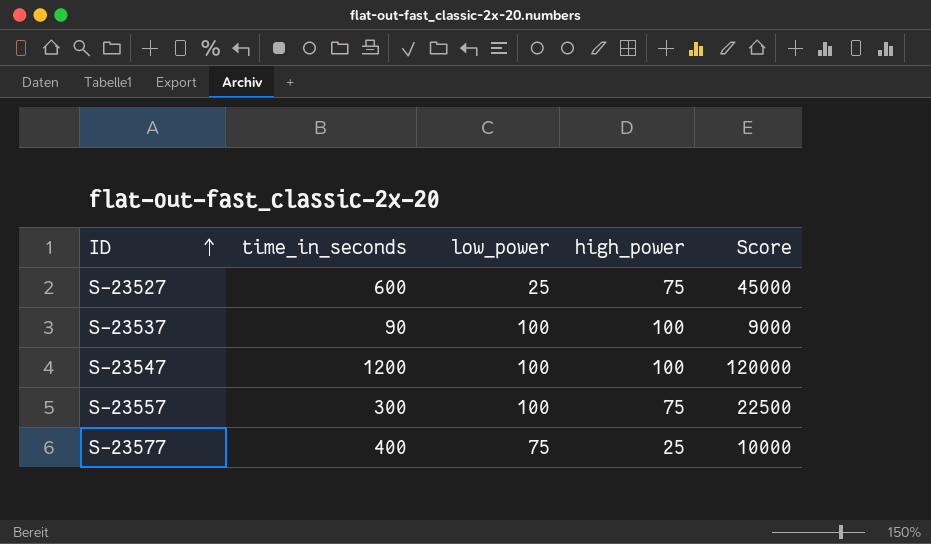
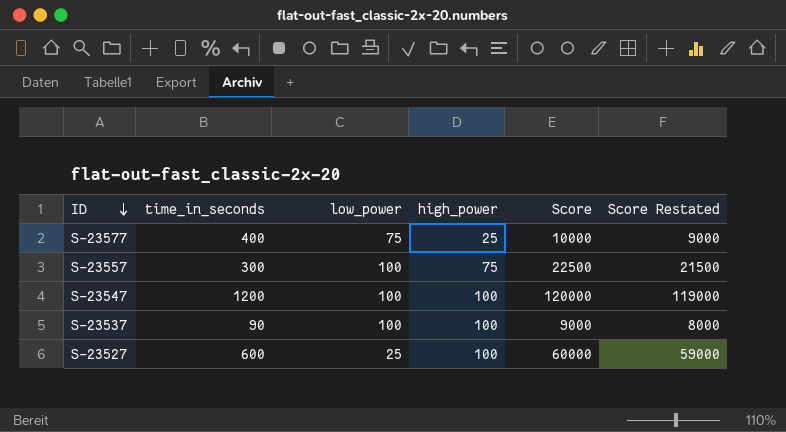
row order: ID ascending -> ID descending
column Score Restated | formula: none -> [Score] - 1000
S-23527 | high_power: 75 -> 100
S-23527 | Score: 45000 -> 60000

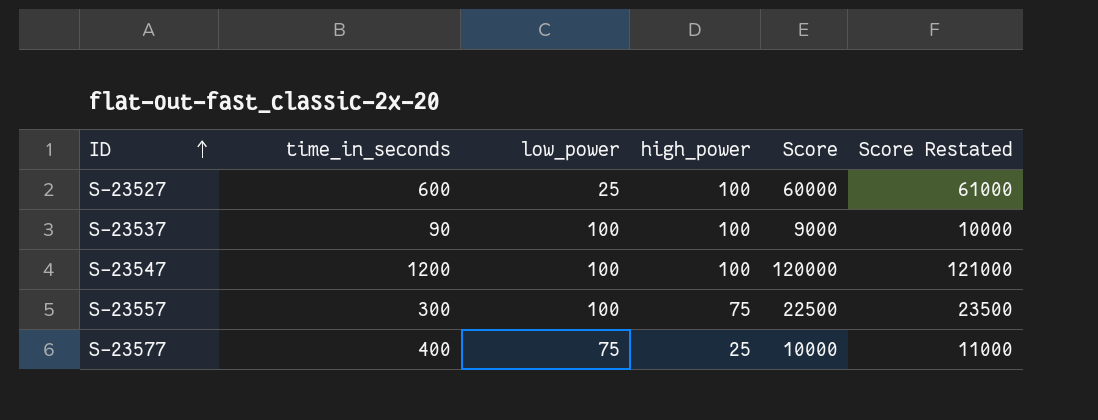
row order: ID descending -> ID ascending
column Score Restated | formula: [Score] - 1000 -> [Score] + 1000

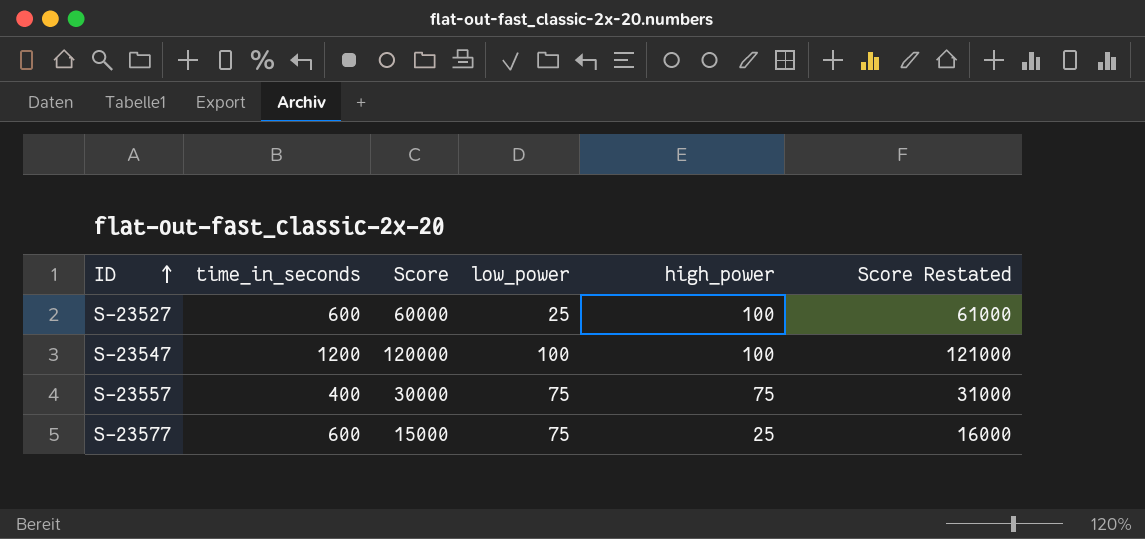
column Score | position: 5 -> 3
row S-23537: 90 | 100 | 100 | 9000 | 10000 -> none
S-23557 | time_in_seconds: 300 -> 400
S-23557 | Score: 22500 -> 30000
S-23557 | low_power: 100 -> 75
S-23557 | Score Restated: 23500 -> 31000
S-23577 | time_in_seconds: 400 -> 600
S-23577 | Score: 10000 -> 15000
S-23577 | Score Restated: 11000 -> 16000

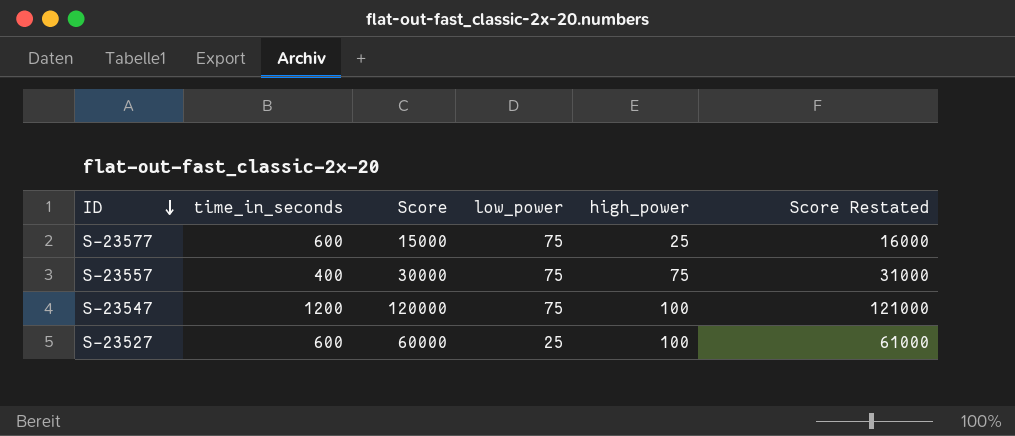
row order: ID ascending -> ID descending
S-23547 | low_power: 100 -> 75

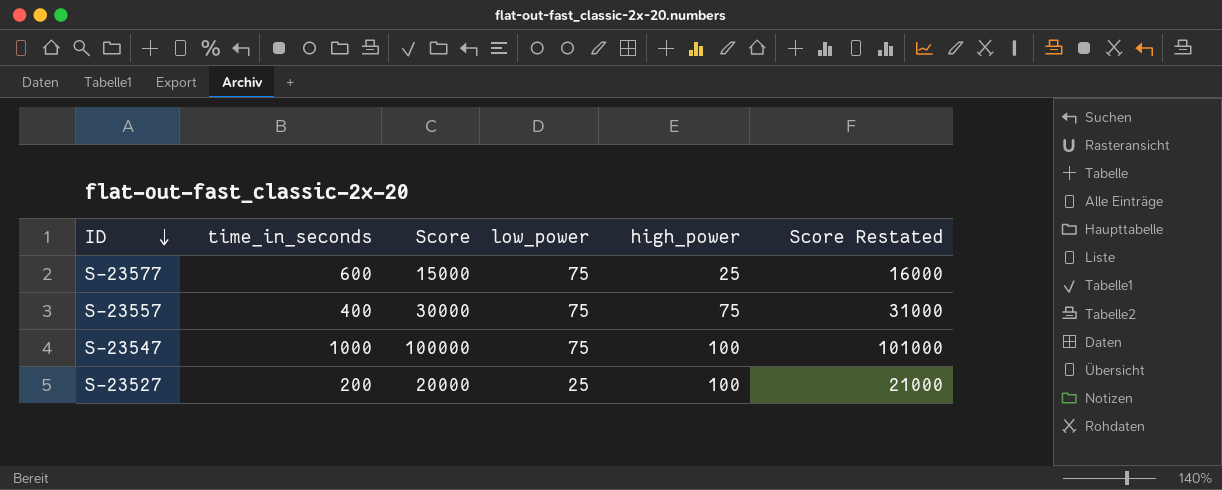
S-23547 | time_in_seconds: 1200 -> 1000
S-23547 | Score: 120000 -> 100000
S-23547 | Score Restated: 121000 -> 101000
S-23527 | time_in_seconds: 600 -> 200
S-23527 | Score: 60000 -> 20000
S-23527 | Score Restated: 61000 -> 21000

